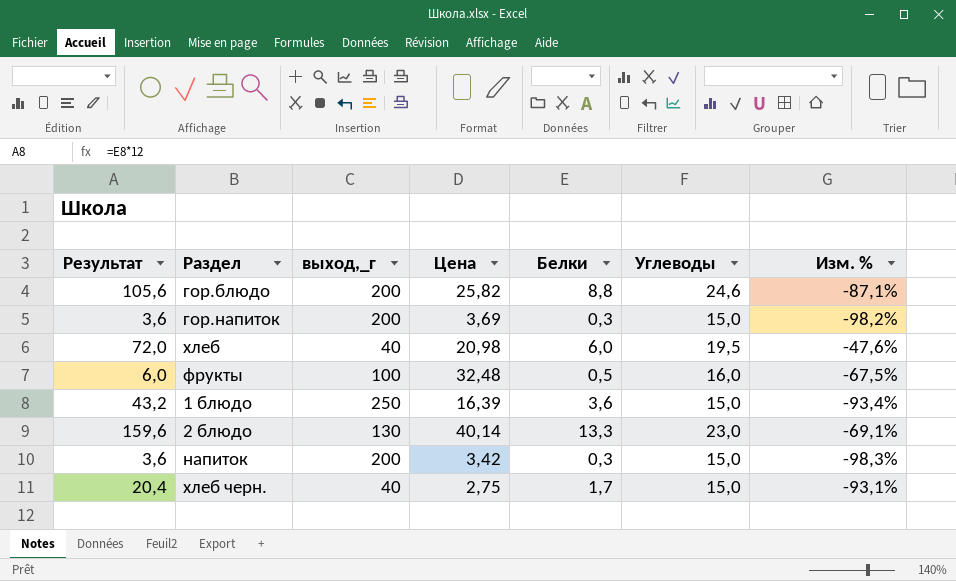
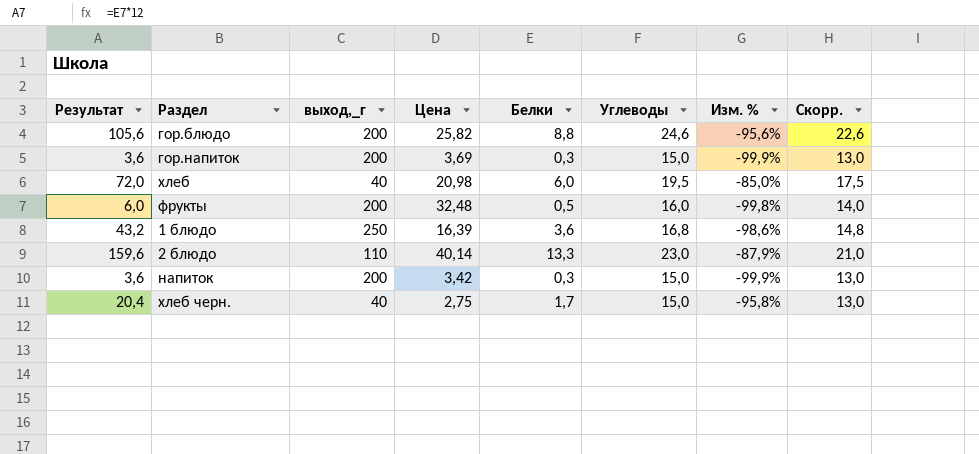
column Изм. % | formula: ([Цена] - [выход,_г]) / [выход,_г] -> ([Белки] - [выход,_г]) / [выход,_г]
column Скорр. | formula: none -> [Углеводы] - 2
фрукты | выход,_г: 100 -> 200
1 блюдо | Углеводы: 15,0 -> 16,8
2 блюдо | выход,_г: 130 -> 110

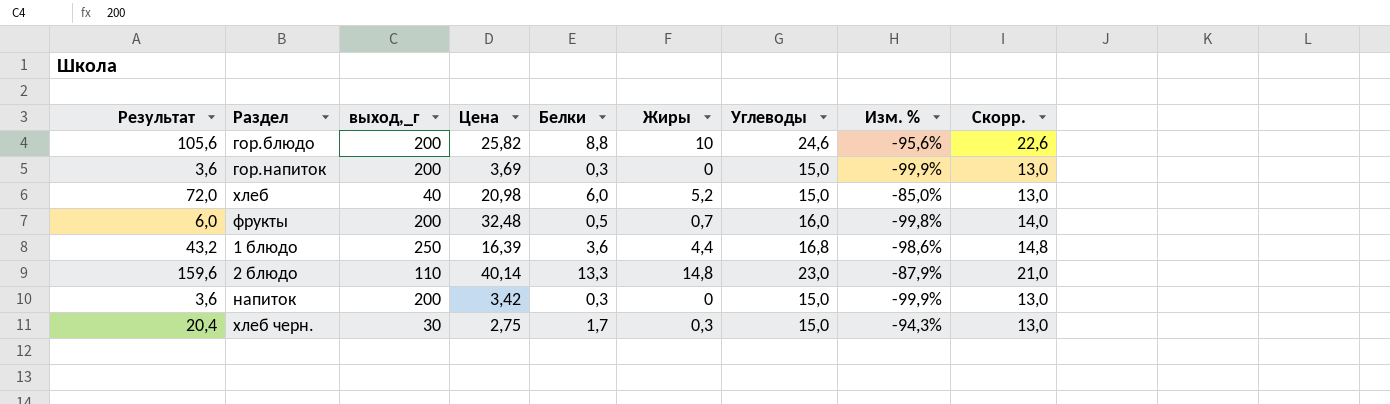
column Жиры | position: none -> 6
хлеб | Углеводы: 19,5 -> 15,0
хлеб | Скорр.: 17,5 -> 13,0
хлеб черн. | выход,_г: 40 -> 30
хлеб черн. | Изм. %: -95,8% -> -94,3%

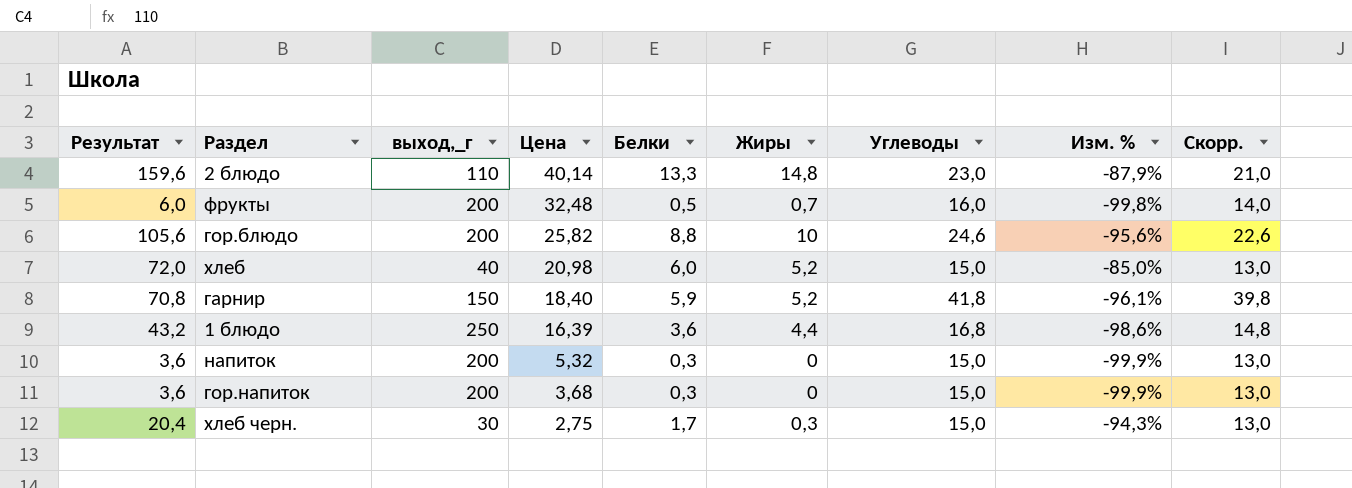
row order: none -> Цена descending
row гарнир: none -> 70,8 | 150 | 18,40 | 5,9 | 5,2 | 41,8 | -96,1% | 39,8
напиток | Цена: 3,42 -> 5,32
гор.напиток | Цена: 3,69 -> 3,68

